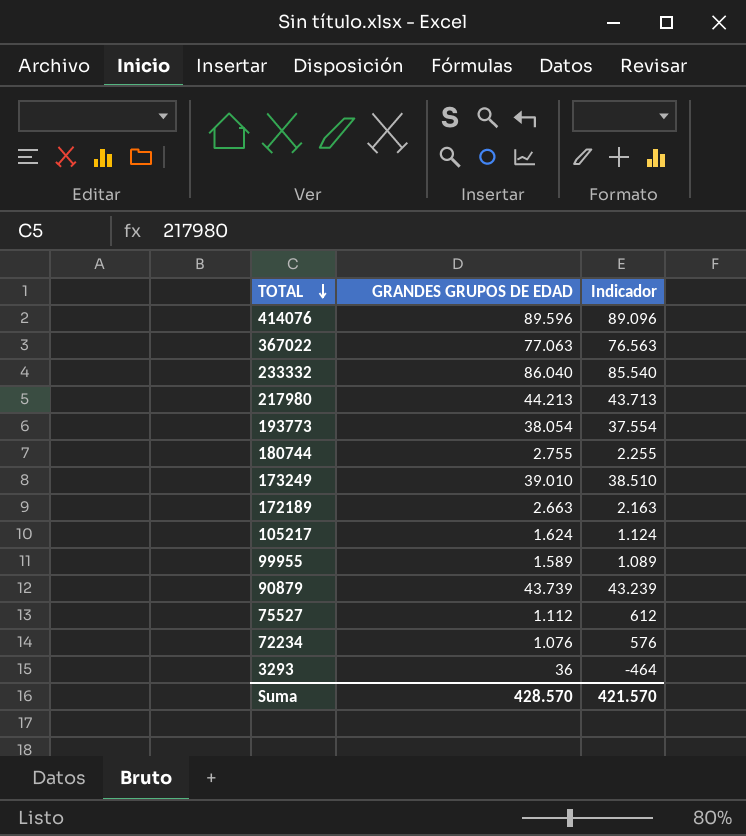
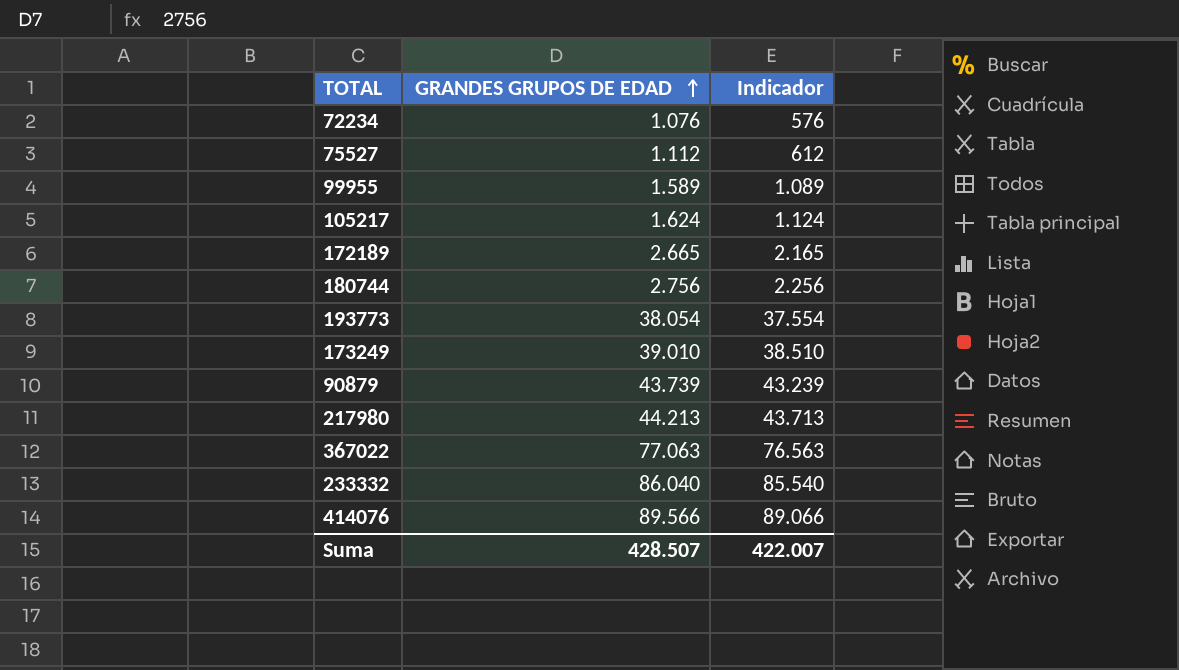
row order: TOTAL descending -> GRANDES GRUPOS DE EDAD ascending
row 3293: 36 | -464 -> none
172189 | GRANDES GRUPOS DE EDAD: 2.663 -> 2.665
172189 | Indicador: 2.163 -> 2.165
180744 | GRANDES GRUPOS DE EDAD: 2.755 -> 2.756
180744 | Indicador: 2.255 -> 2.256
414076 | GRANDES GRUPOS DE EDAD: 89.596 -> 89.566
414076 | Indicador: 89.096 -> 89.066
Suma | GRANDES GRUPOS DE EDAD: 428.570 -> 428.507
Suma | Indicador: 421.570 -> 422.007

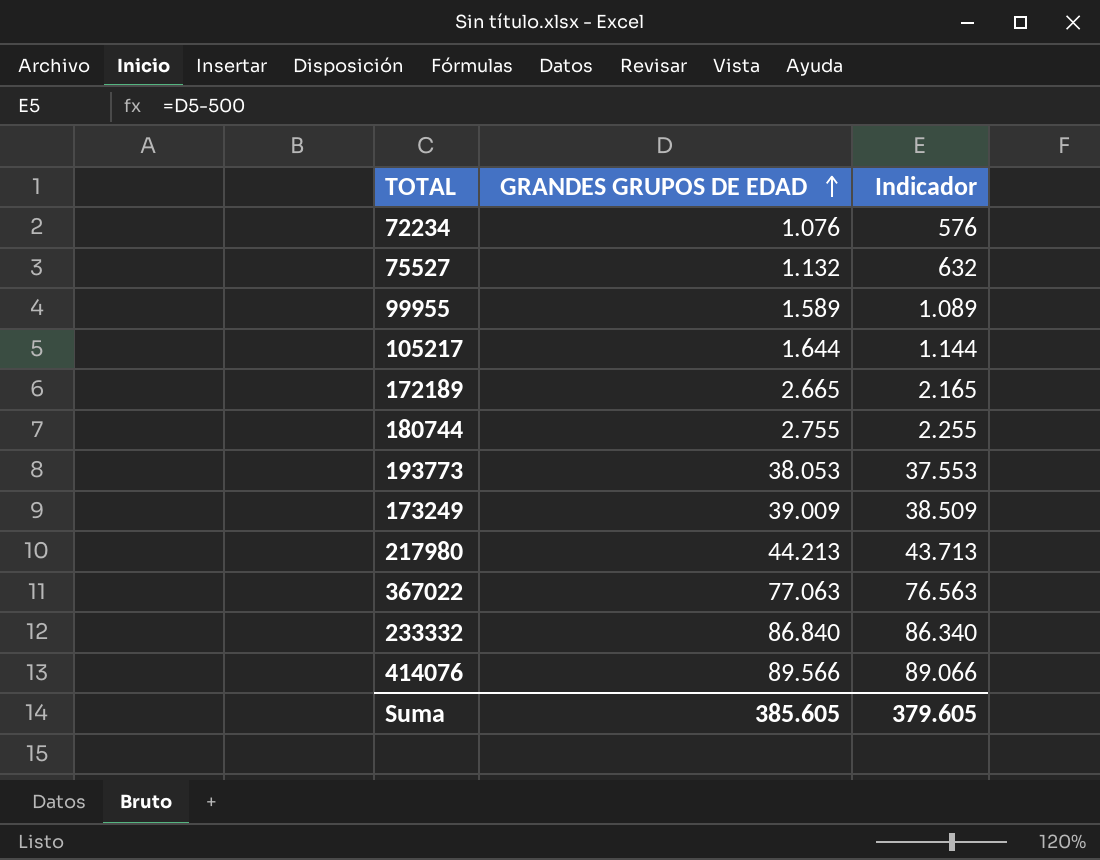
row 90879: 43.739 | 43.239 -> none
75527 | GRANDES GRUPOS DE EDAD: 1.112 -> 1.132
75527 | Indicador: 612 -> 632
105217 | GRANDES GRUPOS DE EDAD: 1.624 -> 1.644
105217 | Indicador: 1.124 -> 1.144
180744 | GRANDES GRUPOS DE EDAD: 2.756 -> 2.755
180744 | Indicador: 2.256 -> 2.255
193773 | GRANDES GRUPOS DE EDAD: 38.054 -> 38.053
193773 | Indicador: 37.554 -> 37.553
173249 | GRANDES GRUPOS DE EDAD: 39.010 -> 39.009
173249 | Indicador: 38.510 -> 38.509
233332 | GRANDES GRUPOS DE EDAD: 86.040 -> 86.840
233332 | Indicador: 85.540 -> 86.340
Suma | GRANDES GRUPOS DE EDAD: 428.507 -> 385.605
Suma | Indicador: 422.007 -> 379.605

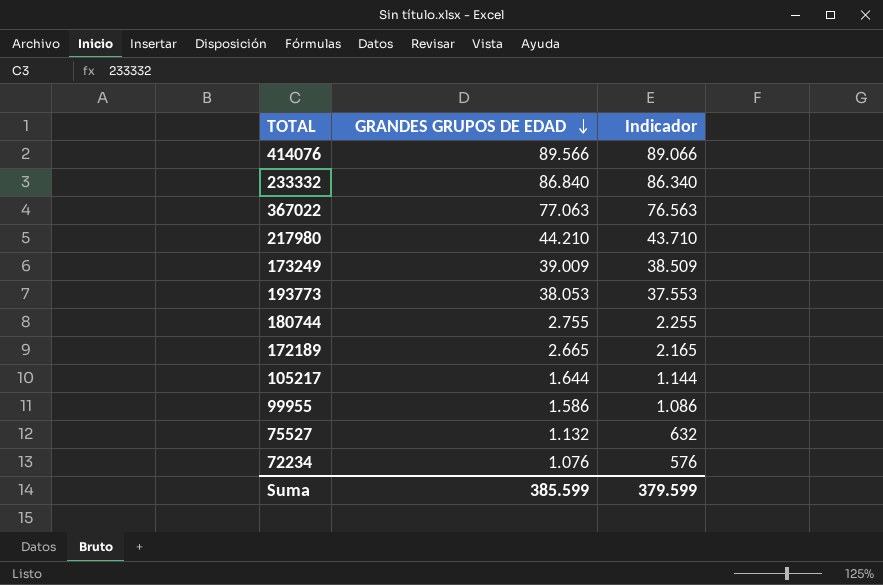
row order: GRANDES GRUPOS DE EDAD ascending -> GRANDES GRUPOS DE EDAD descending
217980 | GRANDES GRUPOS DE EDAD: 44.213 -> 44.210
217980 | Indicador: 43.713 -> 43.710
99955 | GRANDES GRUPOS DE EDAD: 1.589 -> 1.586
99955 | Indicador: 1.089 -> 1.086
Suma | GRANDES GRUPOS DE EDAD: 385.605 -> 385.599
Suma | Indicador: 379.605 -> 379.599

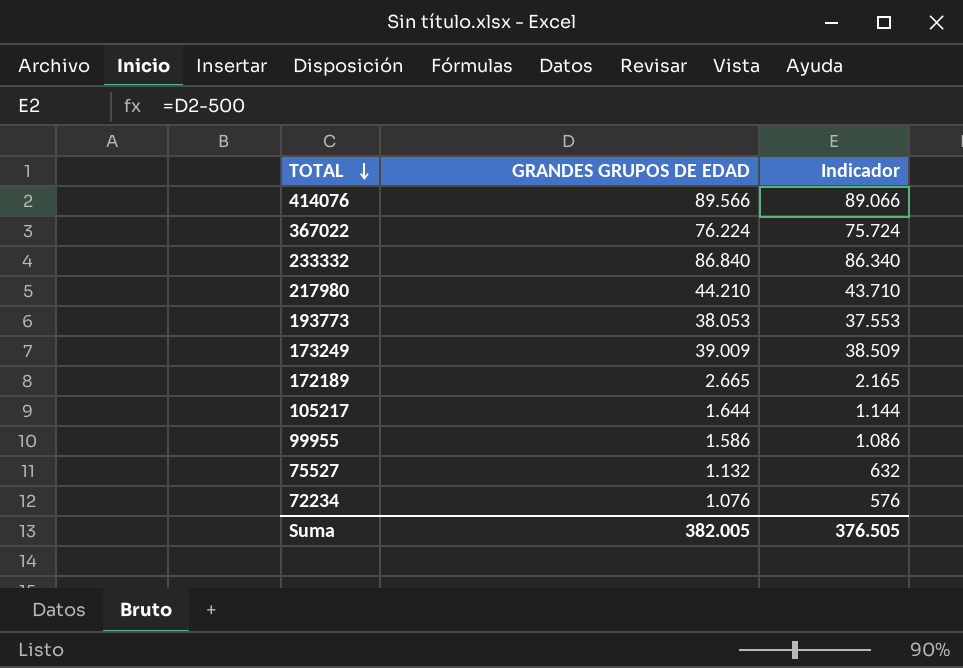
row order: GRANDES GRUPOS DE EDAD descending -> TOTAL descending
row 180744: 2.755 | 2.255 -> none
367022 | GRANDES GRUPOS DE EDAD: 77.063 -> 76.224
367022 | Indicador: 76.563 -> 75.724
Suma | GRANDES GRUPOS DE EDAD: 385.599 -> 382.005
Suma | Indicador: 379.599 -> 376.505

